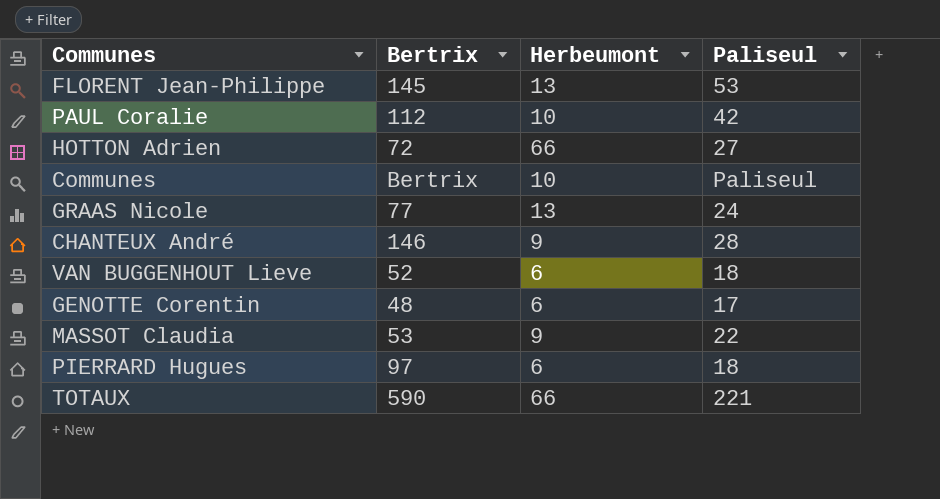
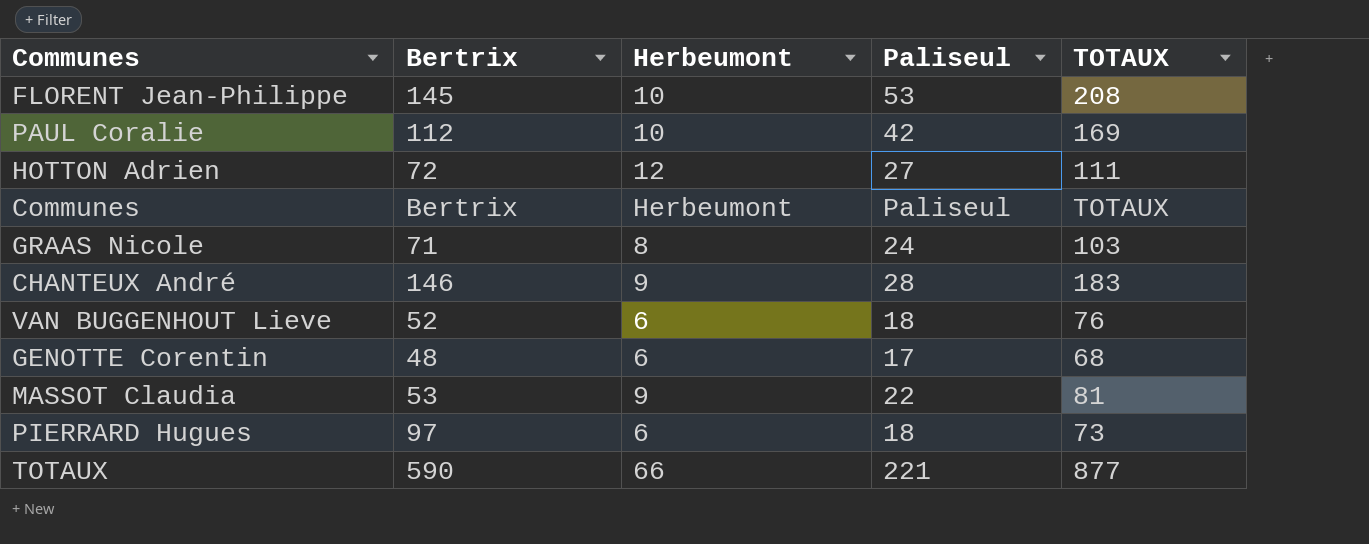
column TOTAUX | position: none -> 5
FLORENT Jean-Philippe | Herbeumont: 13 -> 10
HOTTON Adrien | Herbeumont: 66 -> 12
Communes | Herbeumont: 10 -> Herbeumont
GRAAS Nicole | Bertrix: 77 -> 71
GRAAS Nicole | Herbeumont: 13 -> 8

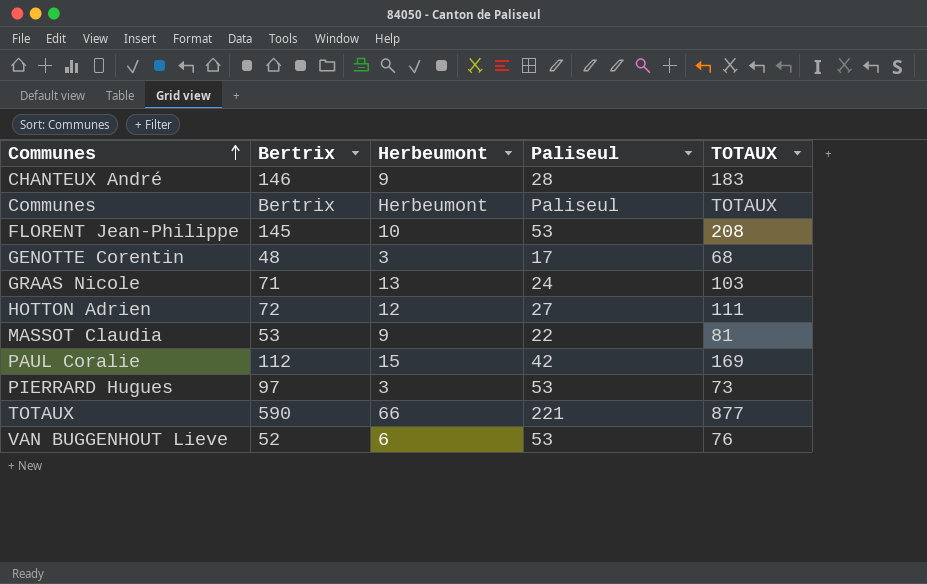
row order: none -> Communes ascending
GENOTTE Corentin | Herbeumont: 6 -> 3
GRAAS Nicole | Herbeumont: 8 -> 13
PAUL Coralie | Herbeumont: 10 -> 15
PIERRARD Hugues | Herbeumont: 6 -> 3
PIERRARD Hugues | Paliseul: 18 -> 53
VAN BUGGENHOUT Lieve | Paliseul: 18 -> 53

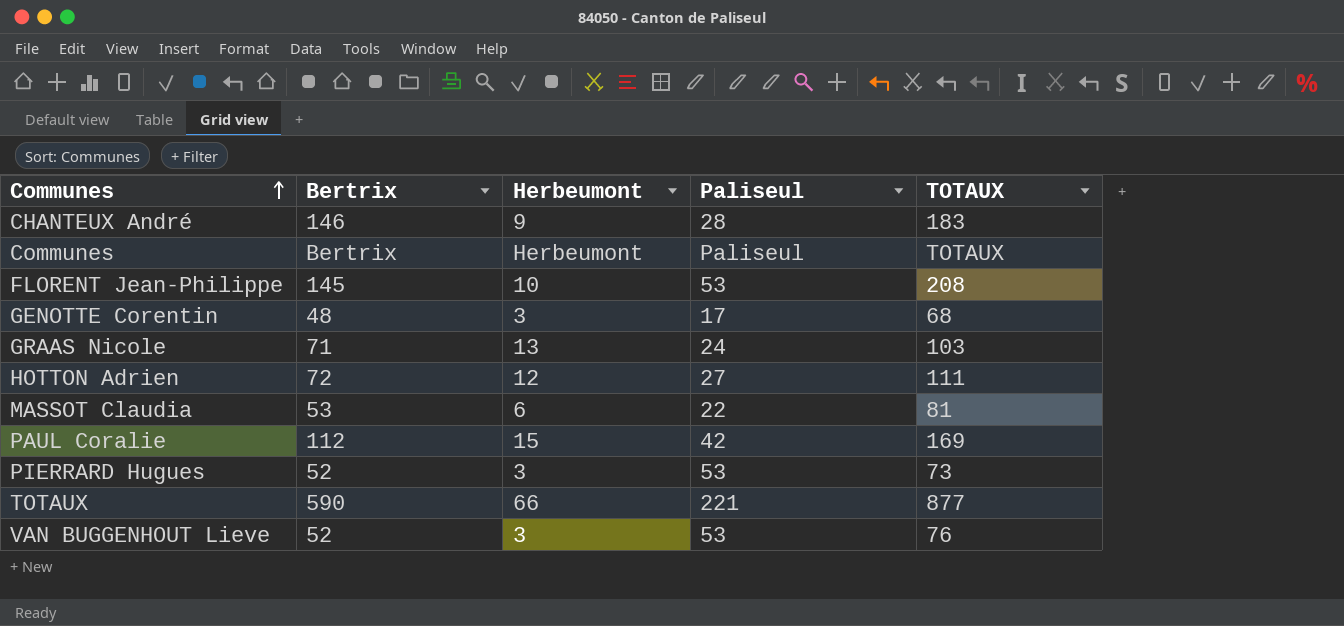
MASSOT Claudia | Herbeumont: 9 -> 6
PIERRARD Hugues | Bertrix: 97 -> 52
VAN BUGGENHOUT Lieve | Herbeumont: 6 -> 3

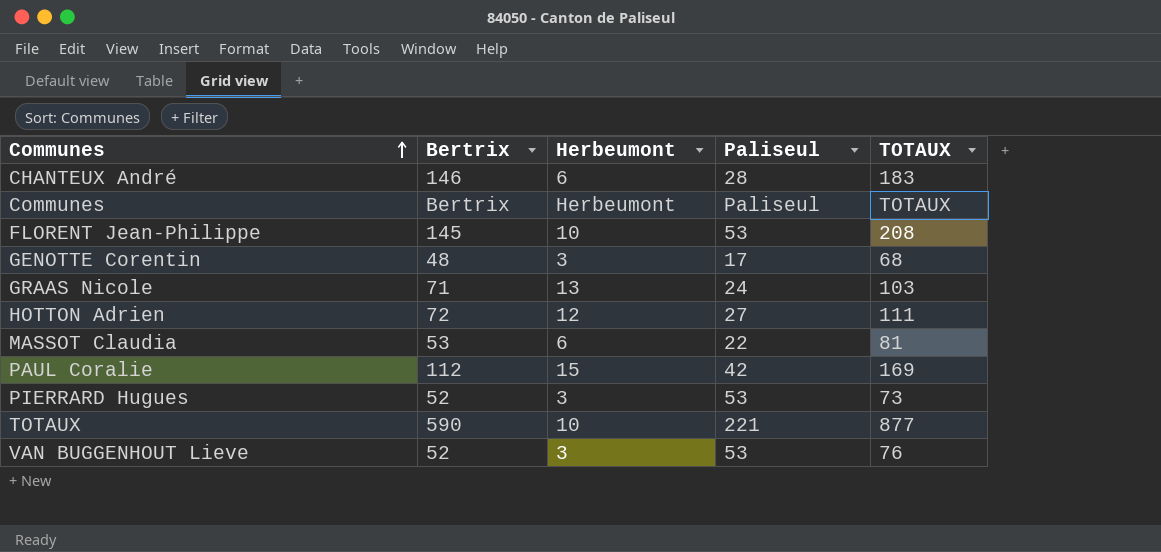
CHANTEUX André | Herbeumont: 9 -> 6
TOTAUX | Herbeumont: 66 -> 10

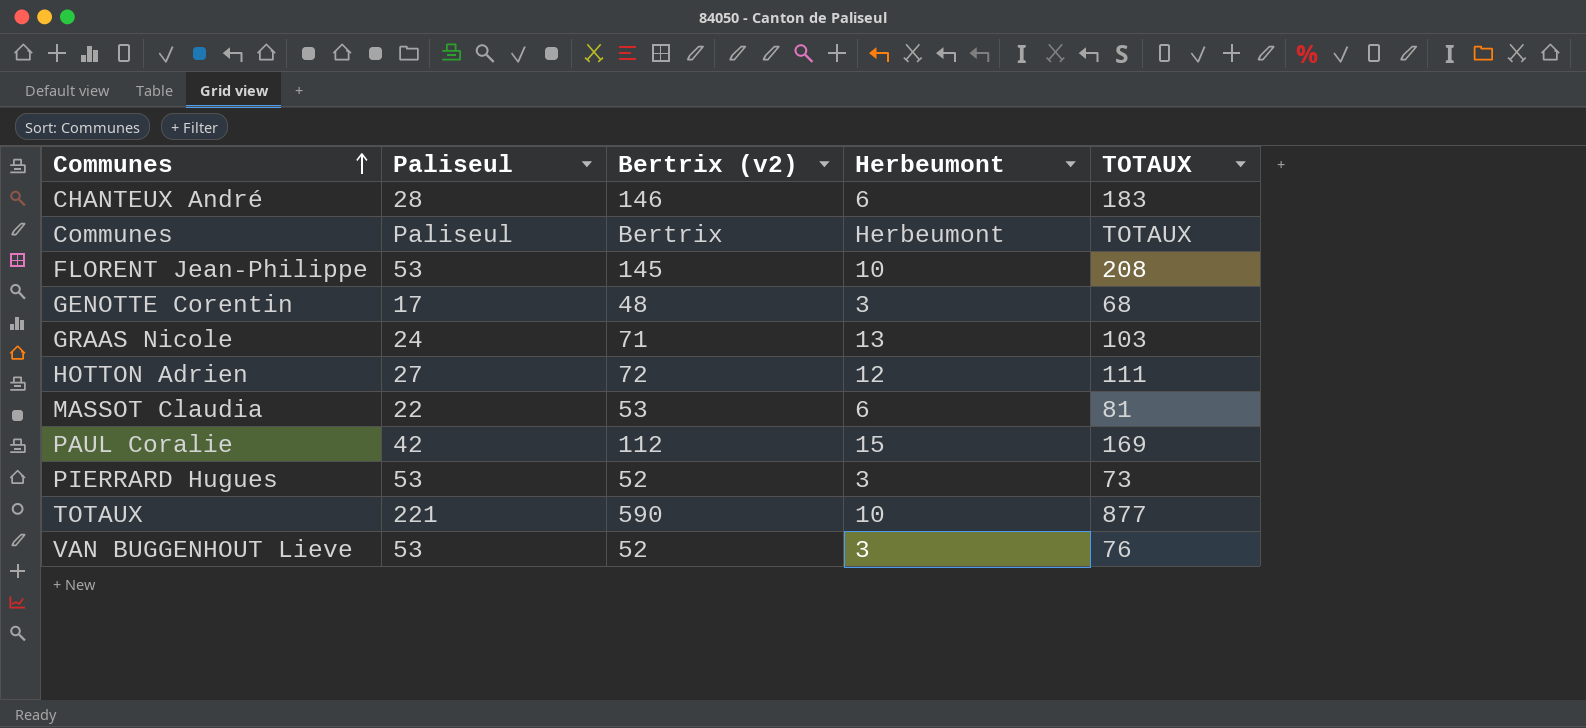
column Paliseul | position: 4 -> 2
column name: Bertrix -> Bertrix (v2)

